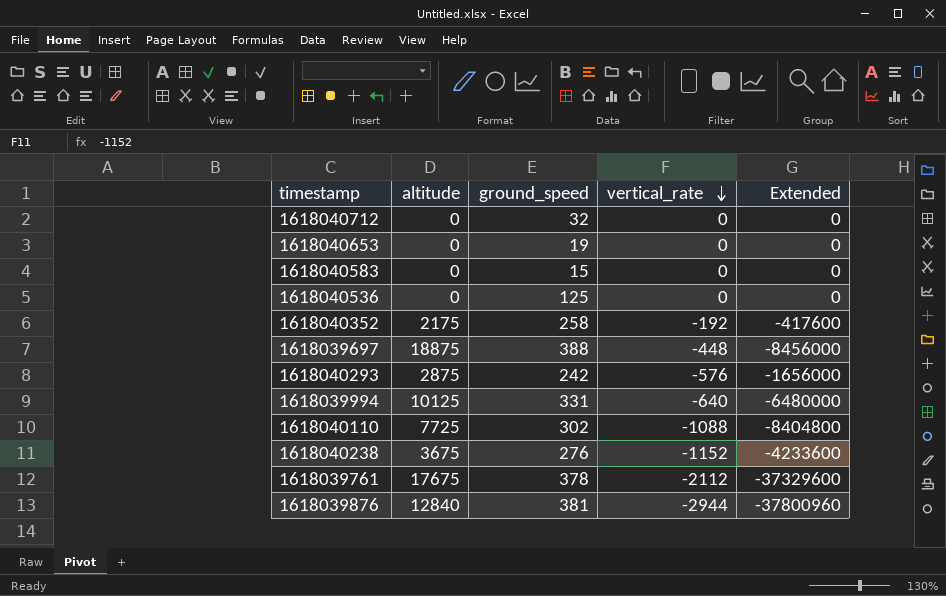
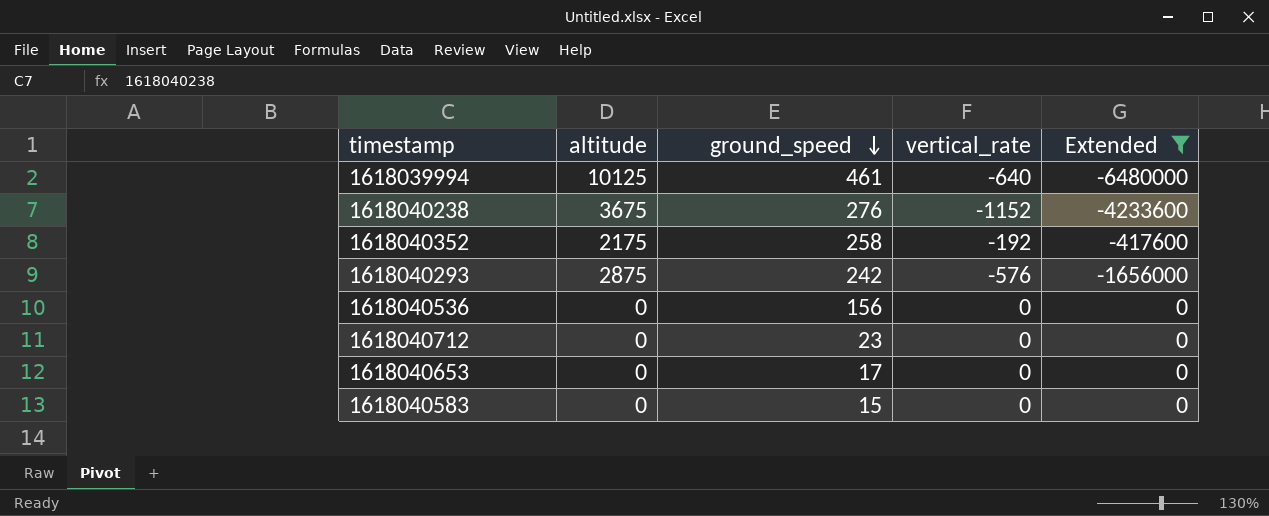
filter: none -> Extended >= -6480000
row order: vertical_rate descending -> ground_speed descending
1618039994 | ground_speed: 331 -> 461
1618040536 | ground_speed: 125 -> 156
1618040712 | ground_speed: 32 -> 23
1618040653 | ground_speed: 19 -> 17

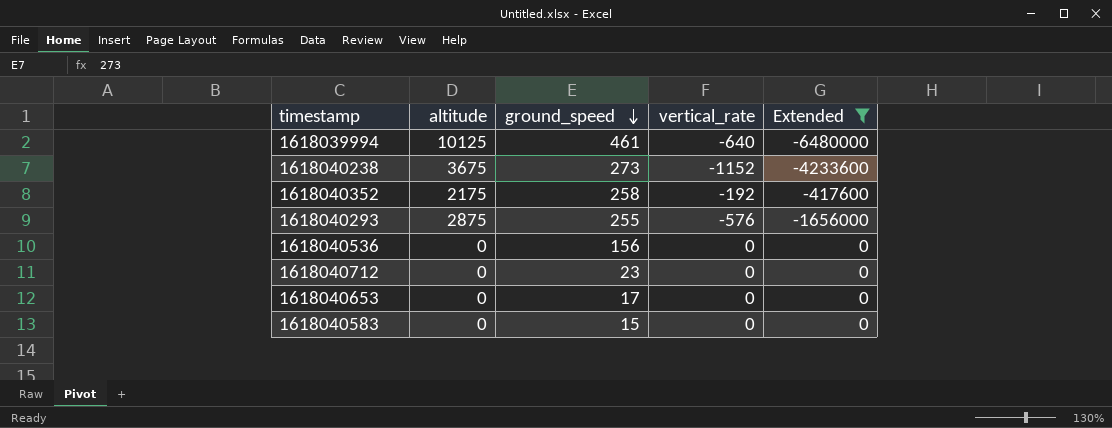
1618040238 | ground_speed: 276 -> 273
1618040293 | ground_speed: 242 -> 255

